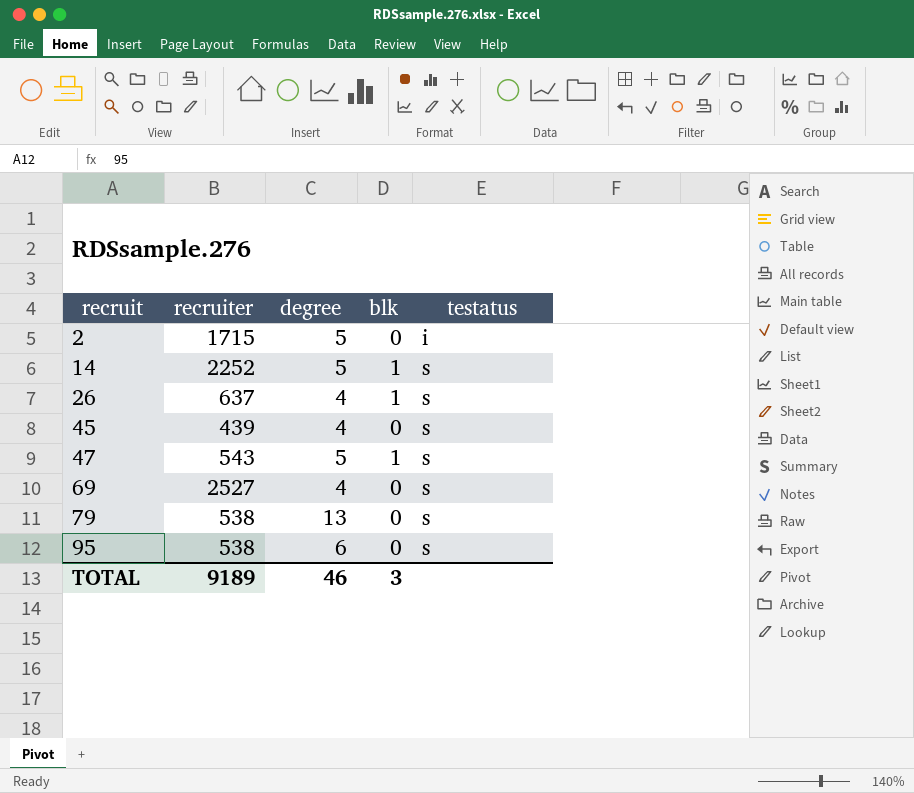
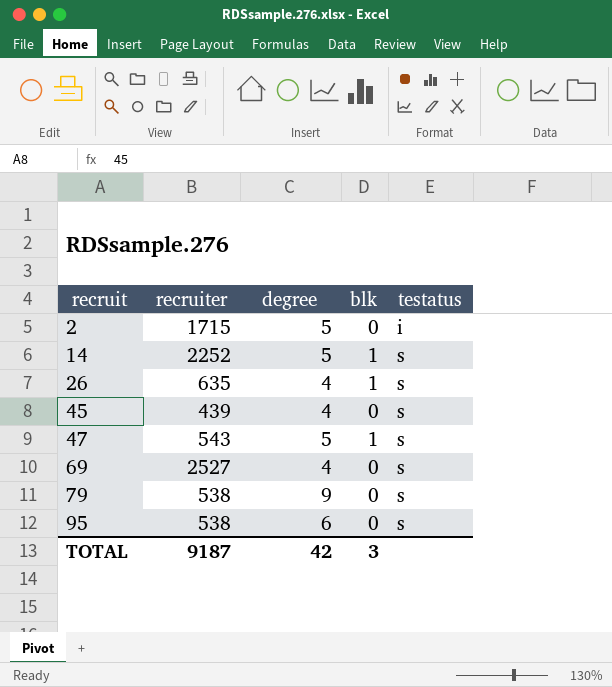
26 | recruiter: 637 -> 635
79 | degree: 13 -> 9
TOTAL | recruiter: 9189 -> 9187
TOTAL | degree: 46 -> 42

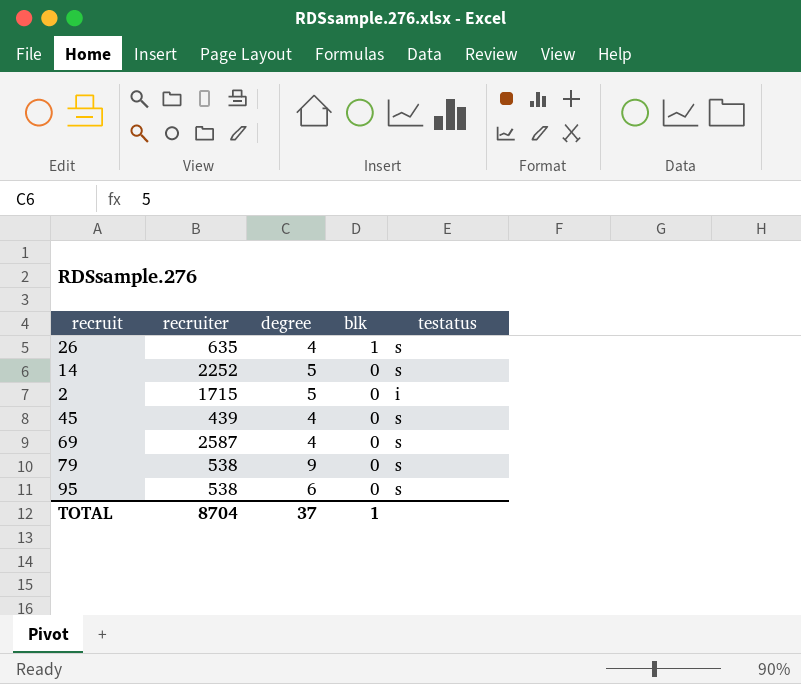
row order: recruit ascending -> blk descending
row 47: 543 | 5 | 1 | s -> none
14 | blk: 1 -> 0
69 | recruiter: 2527 -> 2587
TOTAL | recruiter: 9187 -> 8704
TOTAL | degree: 42 -> 37
TOTAL | blk: 3 -> 1

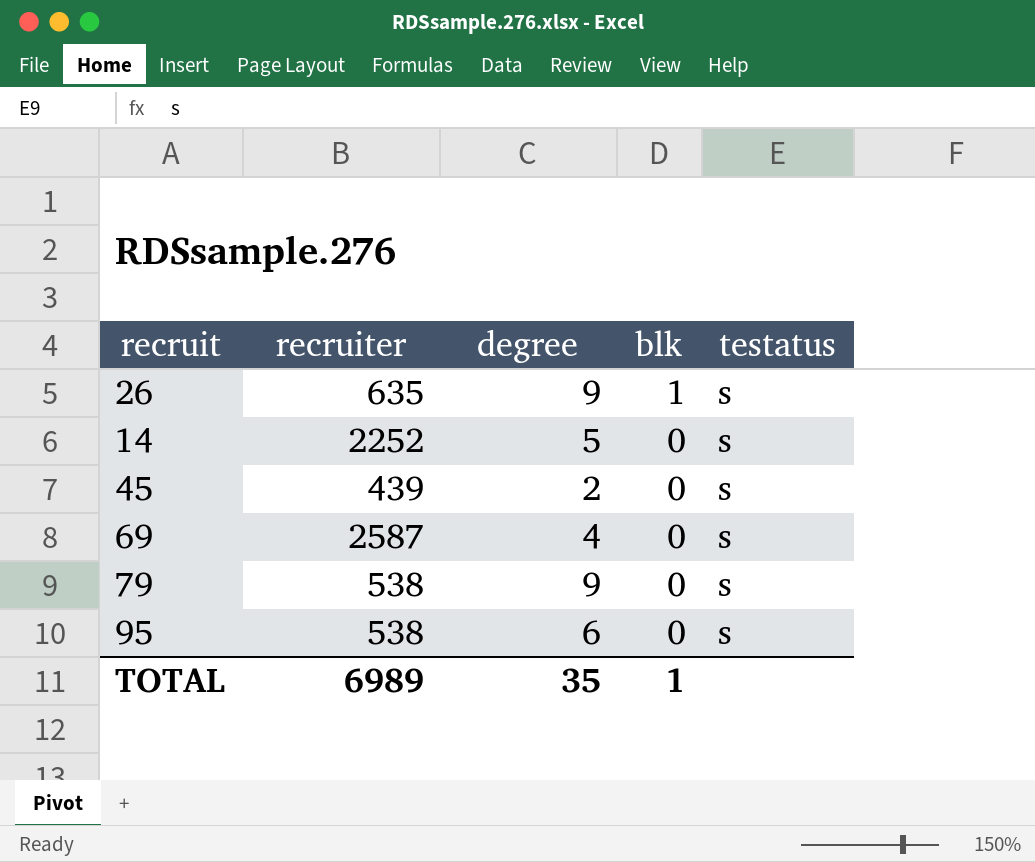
row 2: 1715 | 5 | 0 | i -> none
26 | degree: 4 -> 9
45 | degree: 4 -> 2
TOTAL | recruiter: 8704 -> 6989
TOTAL | degree: 37 -> 35

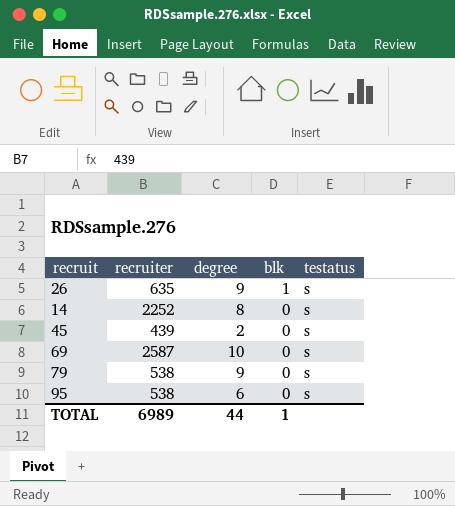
14 | degree: 5 -> 8
69 | degree: 4 -> 10
TOTAL | degree: 35 -> 44

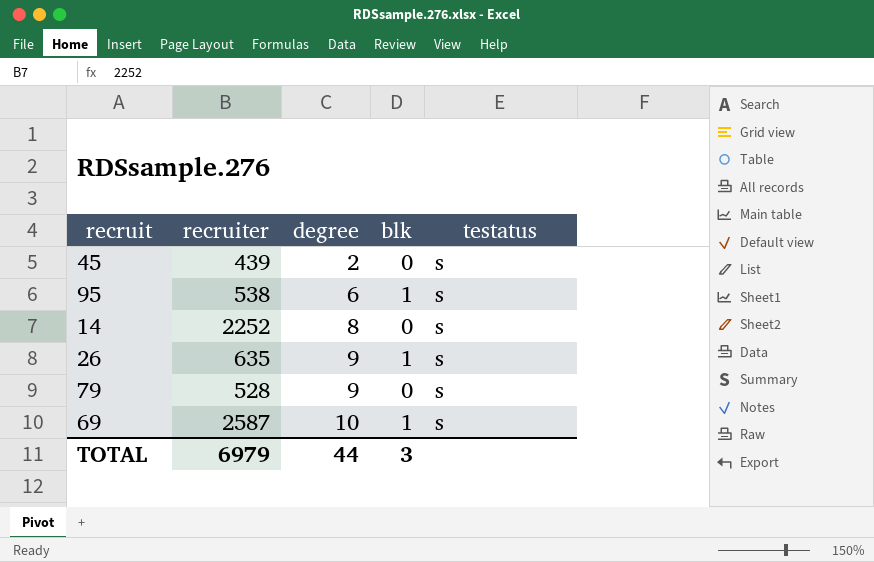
row order: blk descending -> degree ascending
95 | blk: 0 -> 1
79 | recruiter: 538 -> 528
69 | blk: 0 -> 1
TOTAL | recruiter: 6989 -> 6979
TOTAL | blk: 1 -> 3

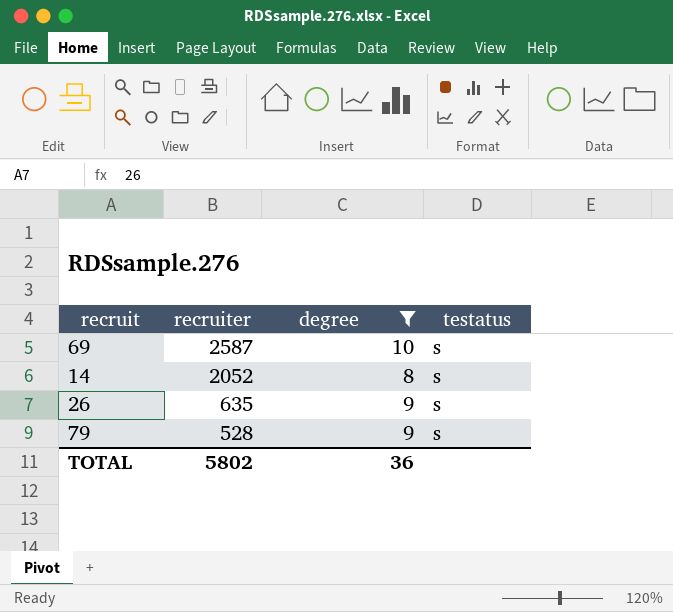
filter: none -> degree >= 8
row order: degree ascending -> recruiter descending
column blk | position: 4 -> none
14 | recruiter: 2252 -> 2052
TOTAL | recruiter: 6979 -> 5802
TOTAL | degree: 44 -> 36

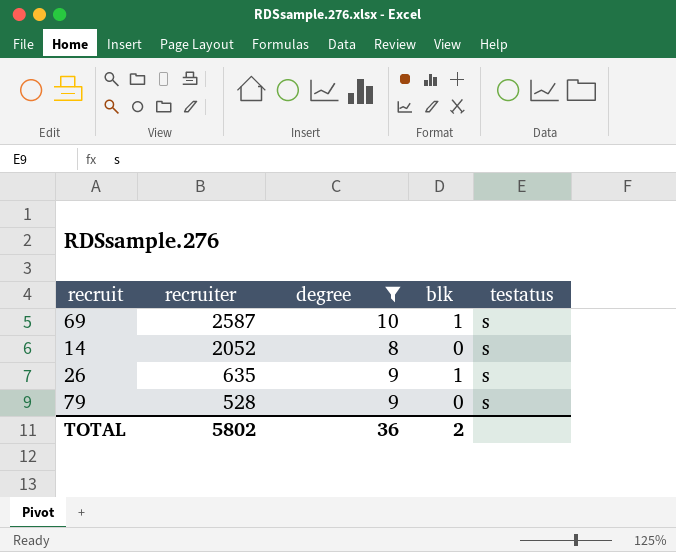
column blk | position: none -> 4

